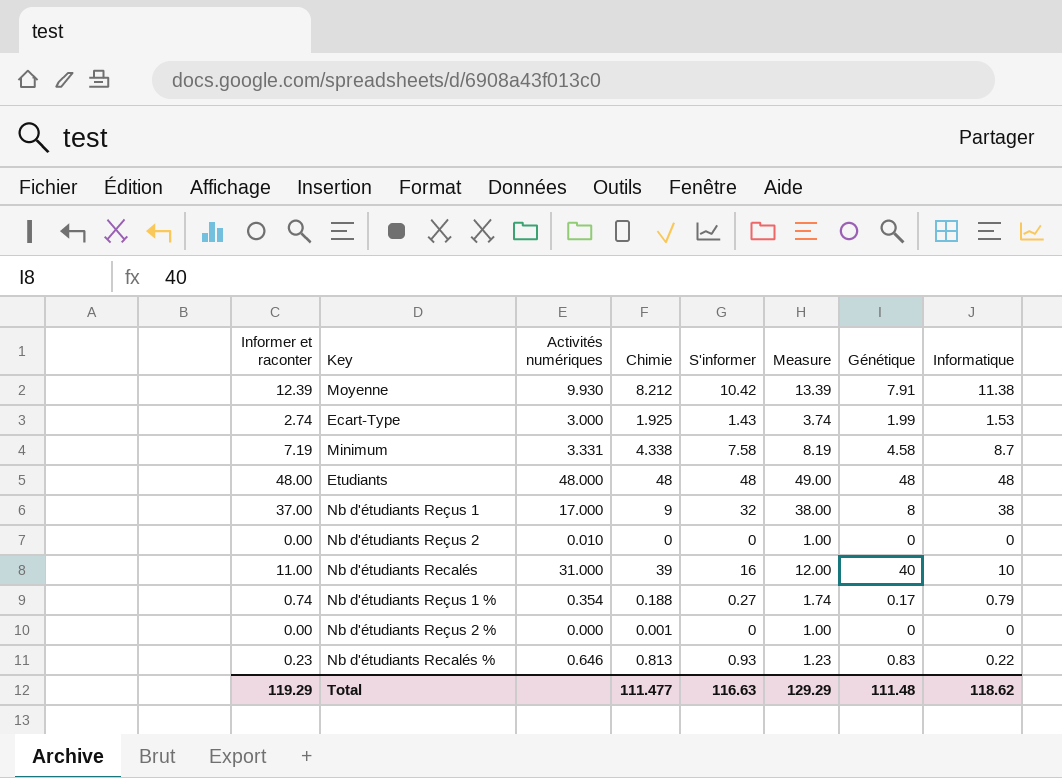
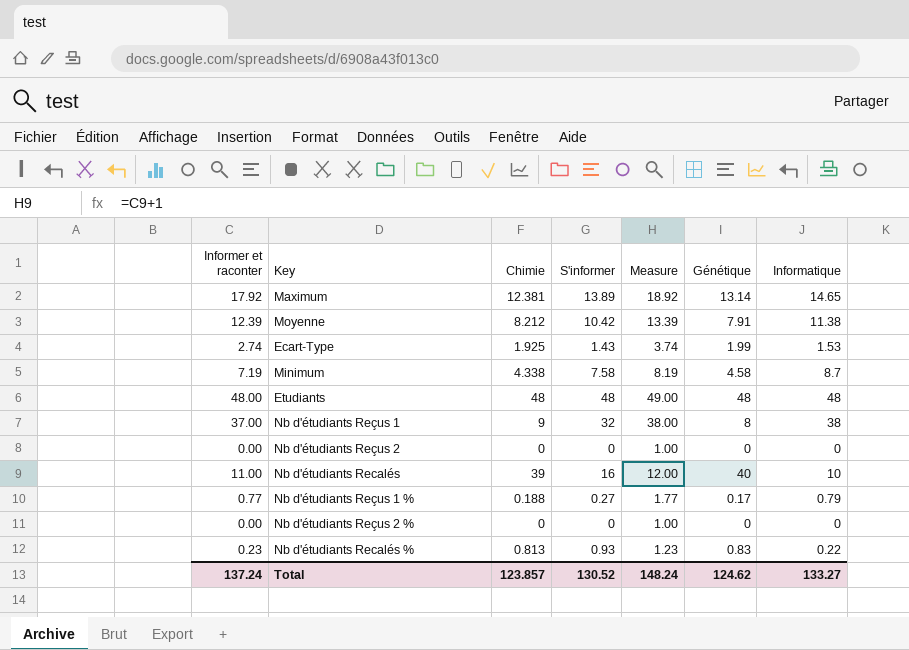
column Activités numériques | position: 3 -> none
row Maximum: none -> 17.92 | 12.381 | 13.89 | 18.92 | 13.14 | 14.65
Nb d'étudiants Reçus 1 % | Informer et raconter: 0.74 -> 0.77
Nb d'étudiants Reçus 1 % | Measure: 1.74 -> 1.77
Nb d'étudiants Reçus 2 % | Chimie: 0.001 -> 0
Total | Informer et raconter: 119.29 -> 137.24
Total | Chimie: 111.477 -> 123.857
Total | S'informer: 116.63 -> 130.52
Total | Measure: 129.29 -> 148.24
Total | Génétique: 111.48 -> 124.62
Total | Informatique: 118.62 -> 133.27

